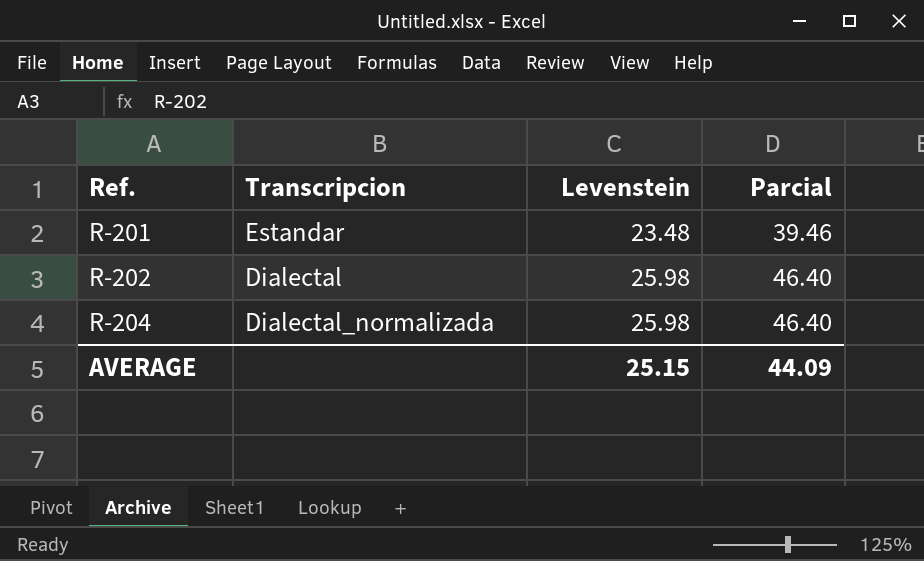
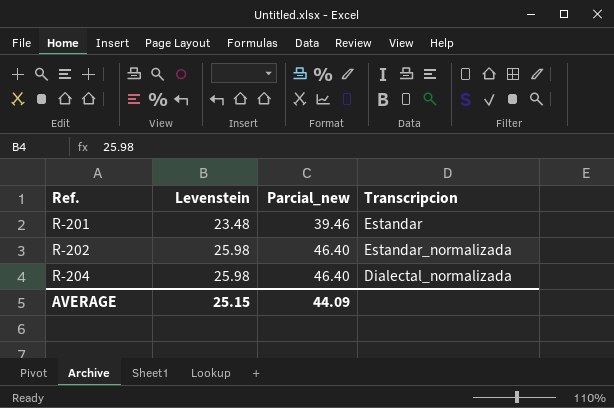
column name: Parcial -> Parcial_new
column Transcripcion | position: 2 -> 4
R-202 | Transcripcion: Dialectal -> Estandar_normalizada

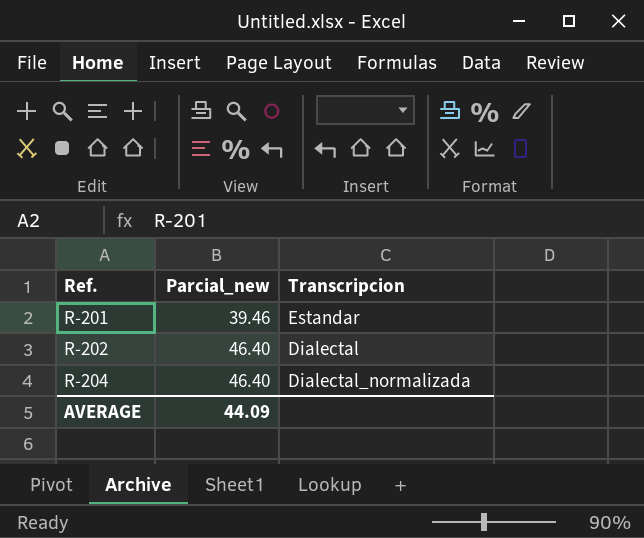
column Levenstein | position: 2 -> none
R-202 | Transcripcion: Estandar_normalizada -> Dialectal

